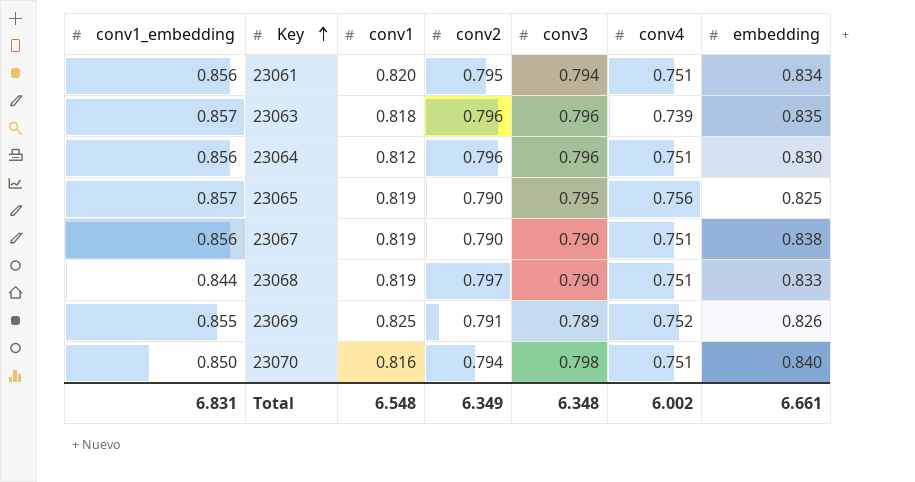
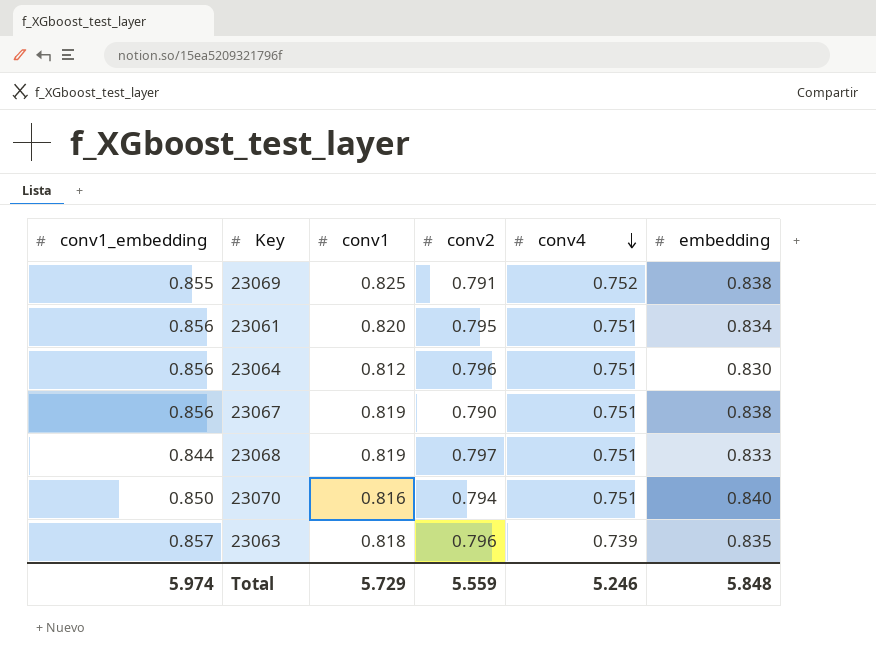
row order: Key ascending -> conv4 descending
column conv3 | position: 5 -> none
row 23065: 0.857 | 0.819 | 0.790 | 0.795 | 0.756 | 0.825 -> none
23069 | embedding: 0.826 -> 0.838
Total | conv1_embedding: 6.831 -> 5.974
Total | conv1: 6.548 -> 5.729
Total | conv2: 6.349 -> 5.559
Total | conv4: 6.002 -> 5.246
Total | embedding: 6.661 -> 5.848

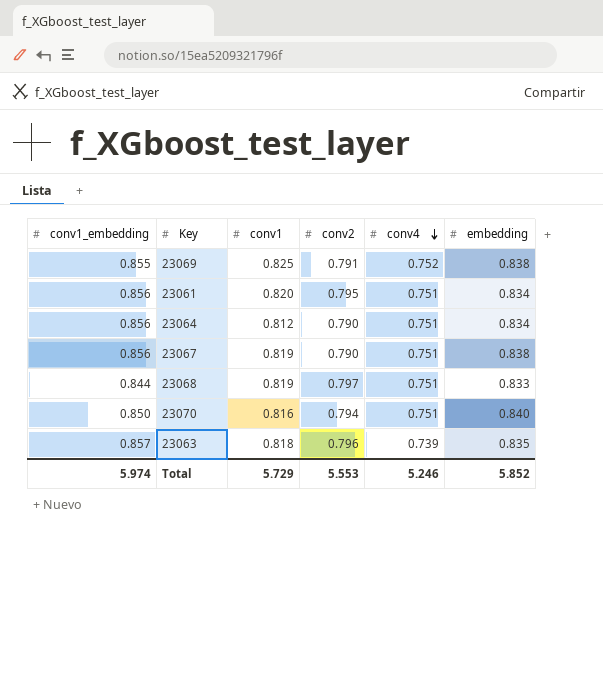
23064 | conv2: 0.796 -> 0.790
23064 | embedding: 0.830 -> 0.834
Total | conv2: 5.559 -> 5.553
Total | embedding: 5.848 -> 5.852

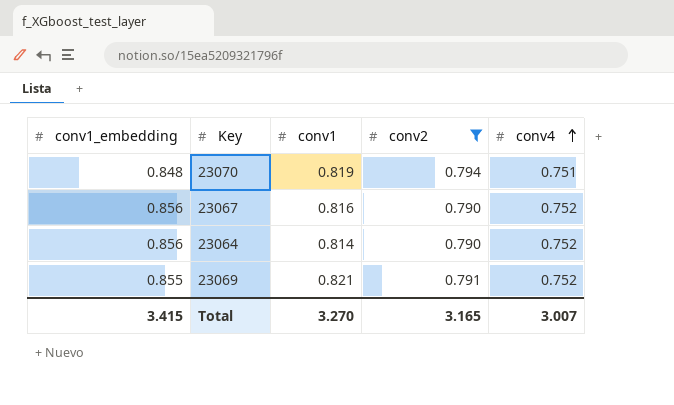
filter: none -> conv2 <= 0.794
row order: conv4 descending -> conv4 ascending
column embedding | position: 6 -> none
23070 | conv1_embedding: 0.850 -> 0.848
23070 | conv1: 0.816 -> 0.819
23067 | conv1: 0.819 -> 0.816
23067 | conv4: 0.751 -> 0.752
23064 | conv1: 0.812 -> 0.814
23064 | conv4: 0.751 -> 0.752
23069 | conv1: 0.825 -> 0.821
Total | conv1_embedding: 5.974 -> 3.415
Total | conv1: 5.729 -> 3.270
Total | conv2: 5.553 -> 3.165
Total | conv4: 5.246 -> 3.007

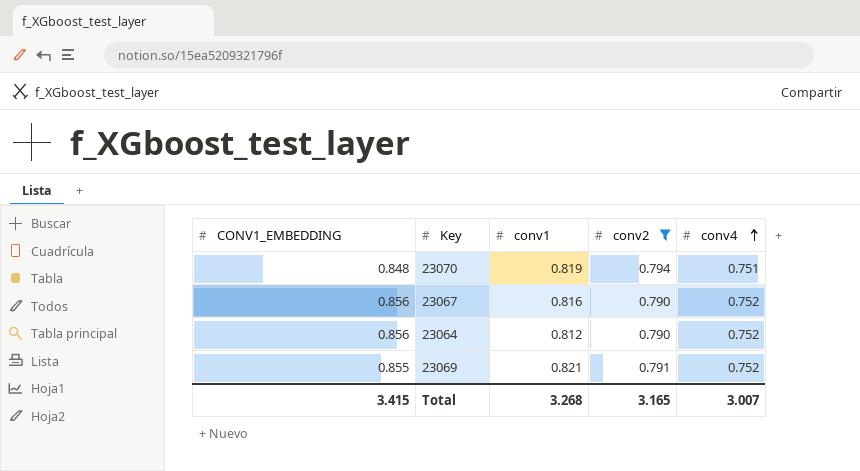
column name: conv1_embedding -> CONV1_EMBEDDING
23064 | conv1: 0.814 -> 0.812
Total | conv1: 3.270 -> 3.268

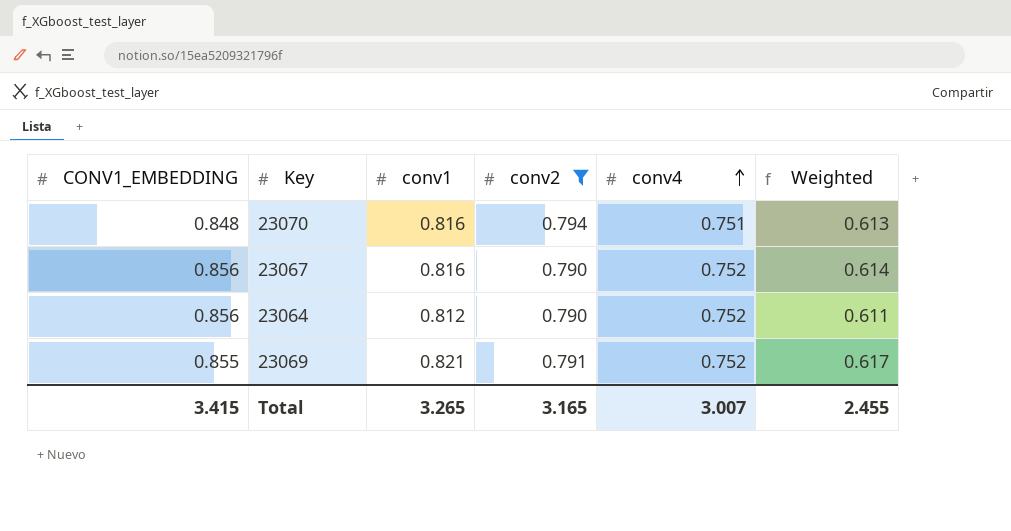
column Weighted | formula: none -> [conv1] * [conv4]
23070 | conv1: 0.819 -> 0.816
Total | conv1: 3.268 -> 3.265

